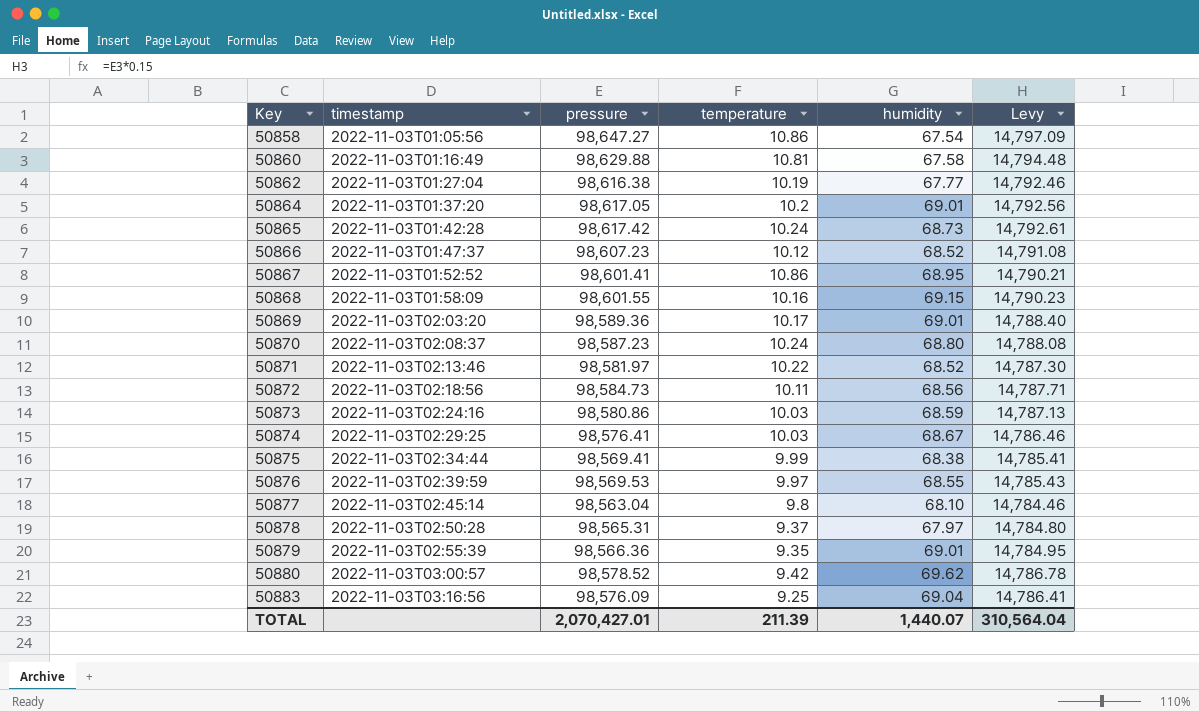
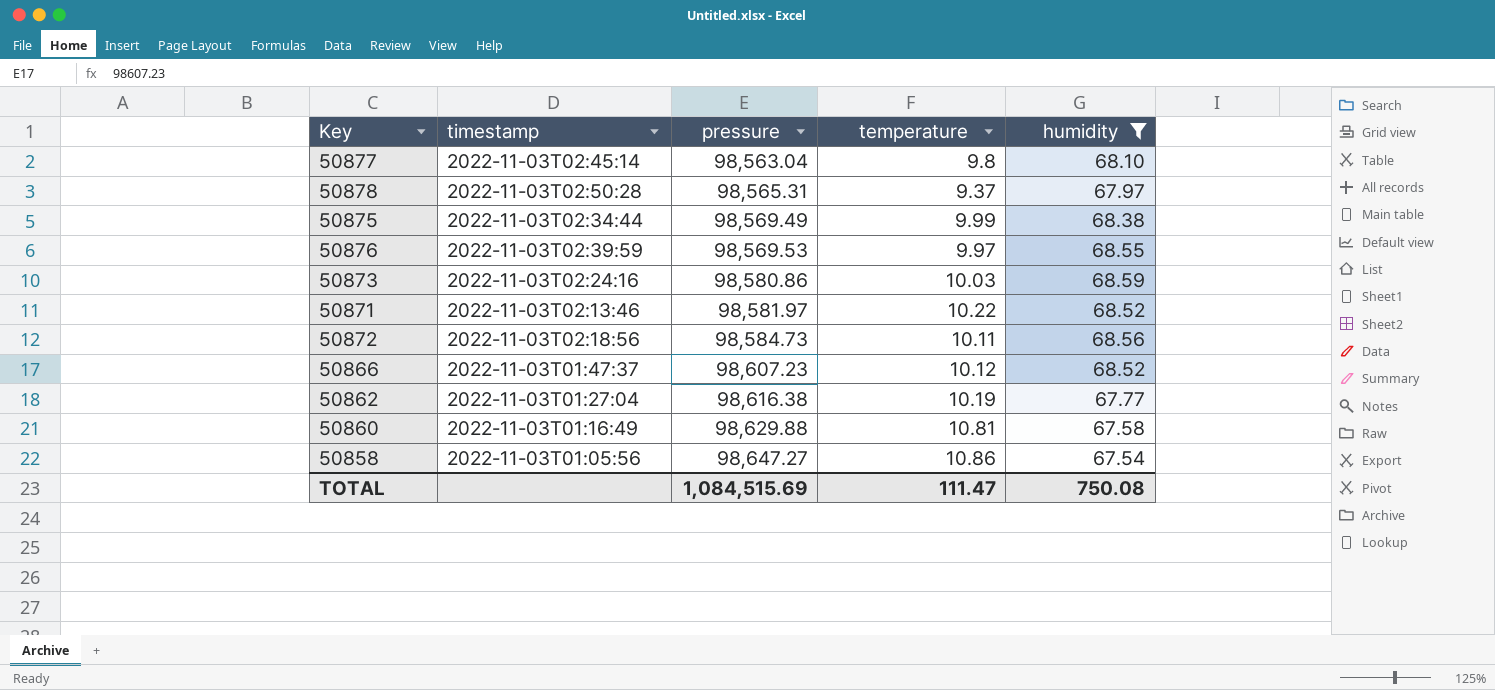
filter: none -> humidity <= 68.59
row order: Key ascending -> pressure ascending
column Levy | formula: [pressure] * 0.15 -> none
50875 | pressure: 98,569.41 -> 98,569.49
TOTAL | pressure: 2,070,427.01 -> 1,084,515.69
TOTAL | temperature: 211.39 -> 111.47
TOTAL | humidity: 1,440.07 -> 750.08

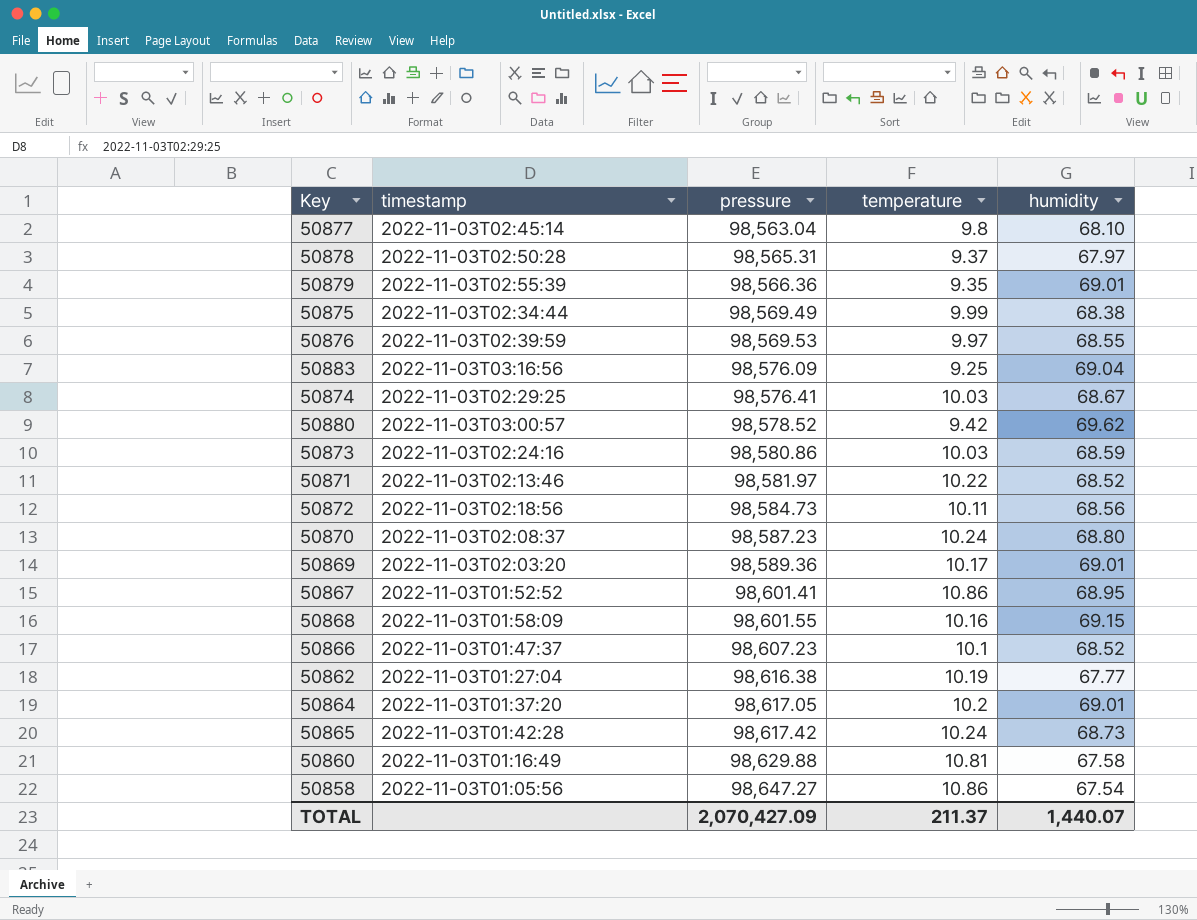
filter: humidity <= 68.59 -> none
50866 | temperature: 10.12 -> 10.1
TOTAL | pressure: 1,084,515.69 -> 2,070,427.09
TOTAL | temperature: 111.47 -> 211.37
TOTAL | humidity: 750.08 -> 1,440.07

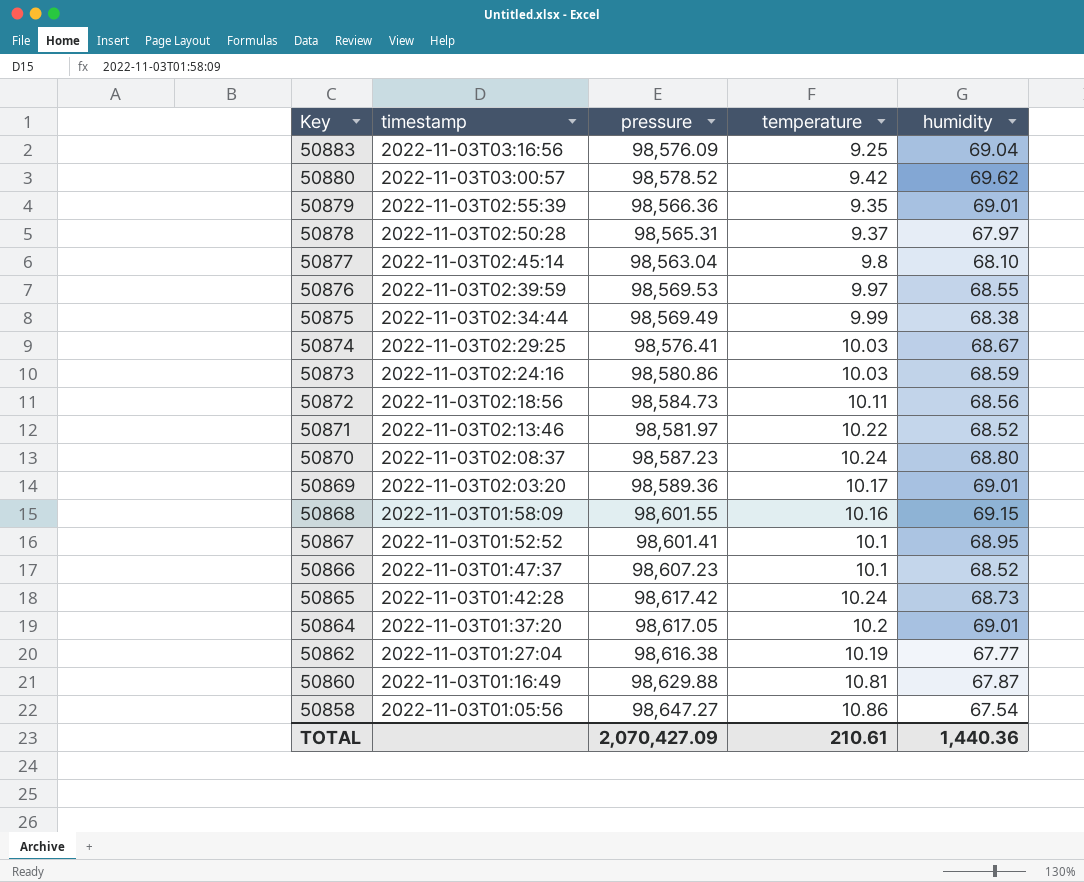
row order: pressure ascending -> Key descending
50867 | temperature: 10.86 -> 10.1
50860 | humidity: 67.58 -> 67.87
TOTAL | temperature: 211.37 -> 210.61
TOTAL | humidity: 1,440.07 -> 1,440.36

